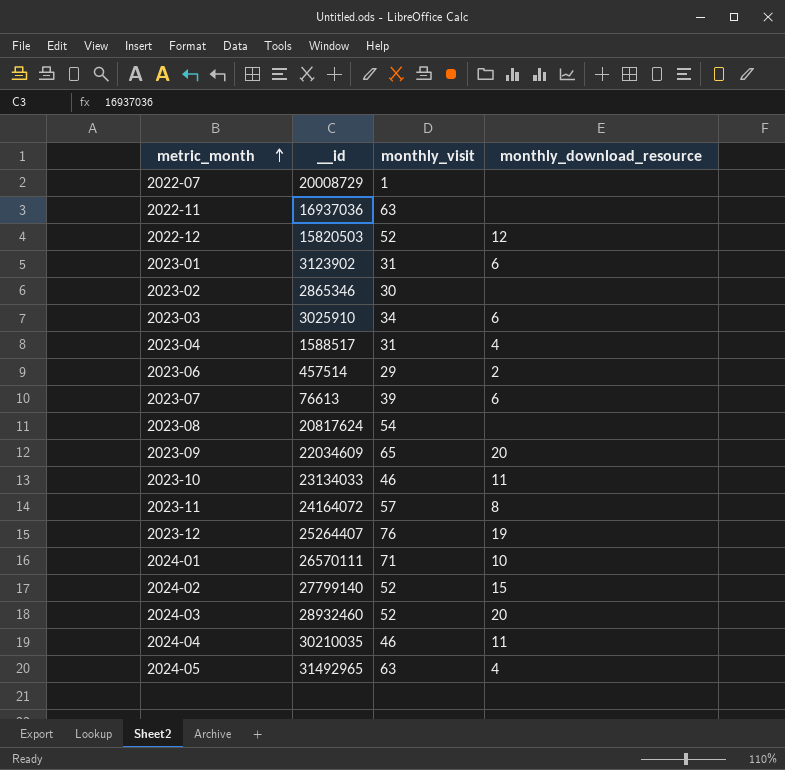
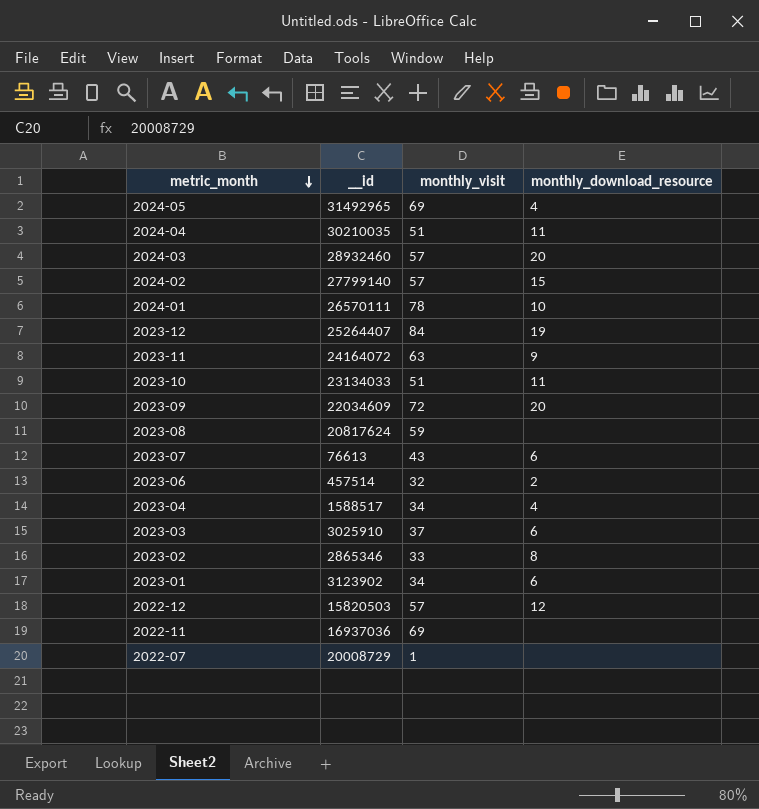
row order: metric_month ascending -> metric_month descending
2024-05 | monthly_visit: 63 -> 69
2024-04 | monthly_visit: 46 -> 51
2024-03 | monthly_visit: 52 -> 57
2024-02 | monthly_visit: 52 -> 57
2024-01 | monthly_visit: 71 -> 78
2023-12 | monthly_visit: 76 -> 84
2023-11 | monthly_visit: 57 -> 63
2023-11 | monthly_download_resource: 8 -> 9
2023-10 | monthly_visit: 46 -> 51
2023-09 | monthly_visit: 65 -> 72
2023-08 | monthly_visit: 54 -> 59
2023-07 | monthly_visit: 39 -> 43
2023-06 | monthly_visit: 29 -> 32
2023-04 | monthly_visit: 31 -> 34
2023-03 | monthly_visit: 34 -> 37
2023-02 | monthly_visit: 30 -> 33
2023-02 | monthly_download_resource: none -> 8
2023-01 | monthly_visit: 31 -> 34
2022-12 | monthly_visit: 52 -> 57
2022-11 | monthly_visit: 63 -> 69

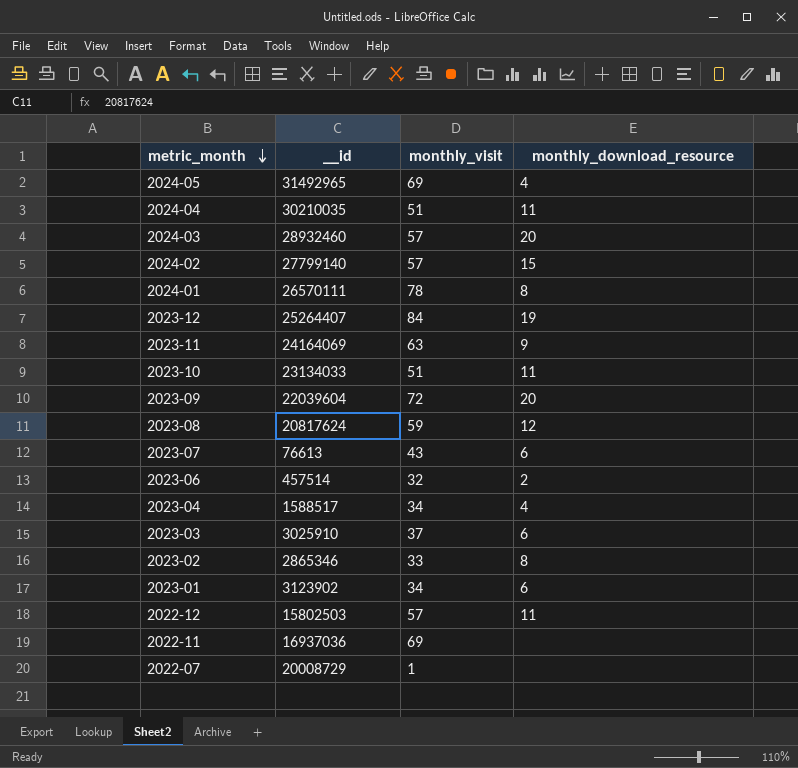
2024-01 | monthly_download_resource: 10 -> 8
2023-11 | __id: 24164072 -> 24164069
2023-09 | __id: 22034609 -> 22039604
2023-08 | monthly_download_resource: none -> 12
2022-12 | __id: 15820503 -> 15802503
2022-12 | monthly_download_resource: 12 -> 11

